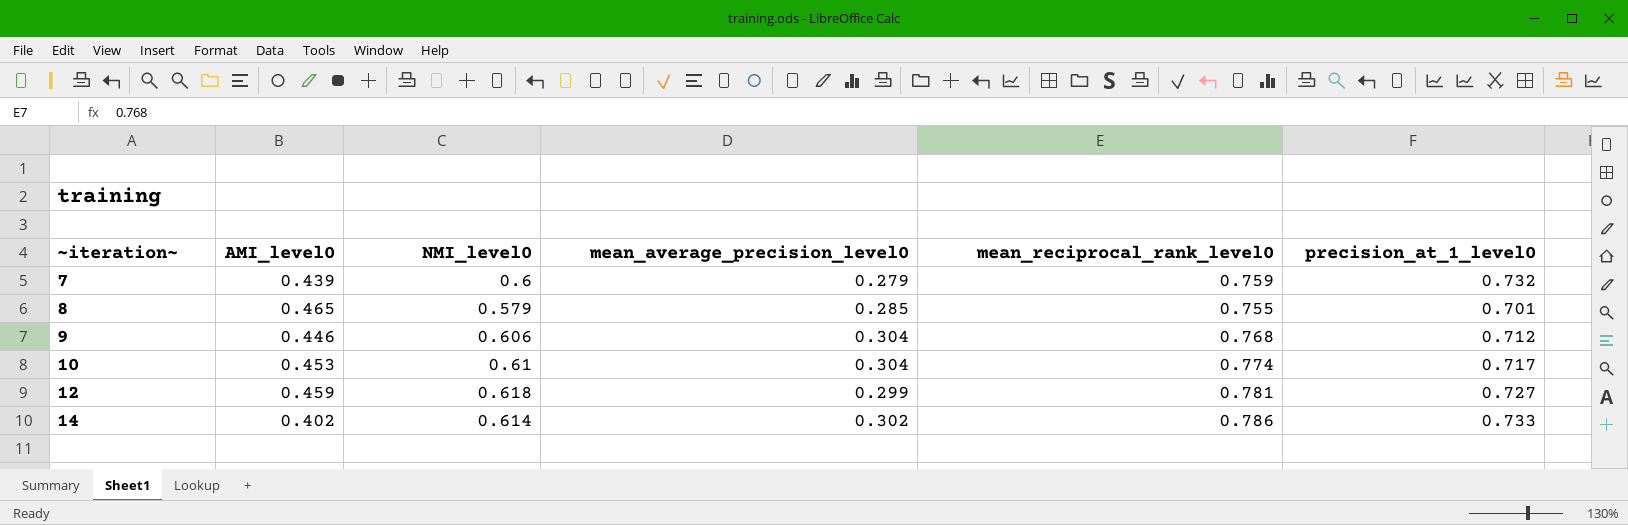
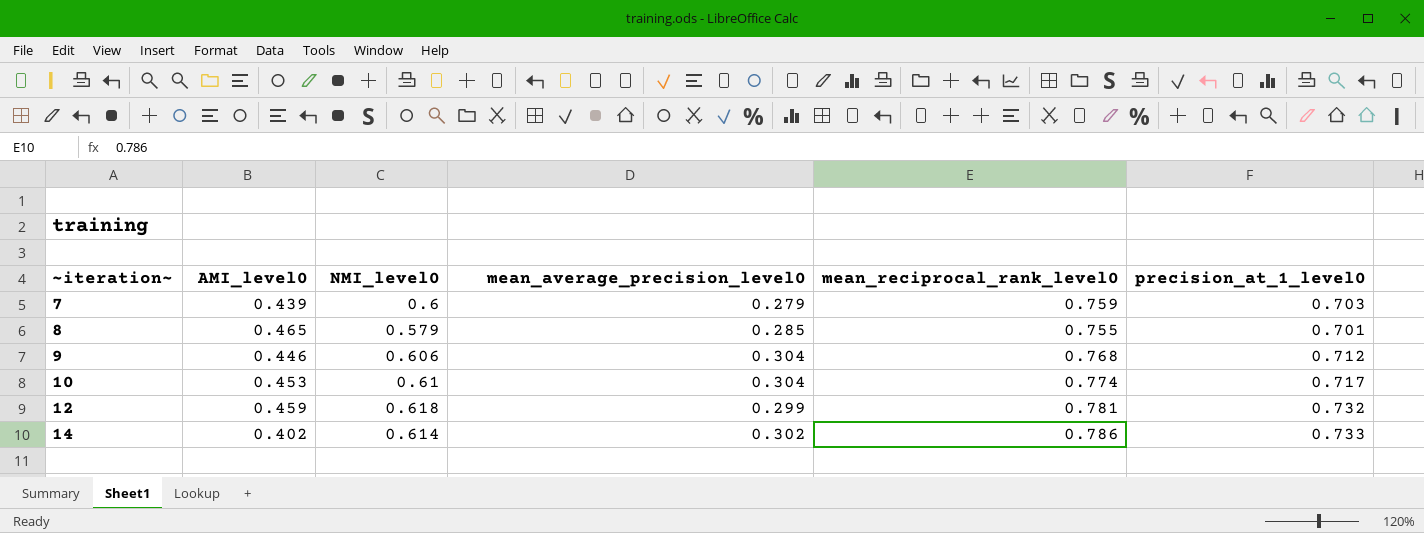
7 | precision_at_1_level0: 0.732 -> 0.703
12 | precision_at_1_level0: 0.727 -> 0.732

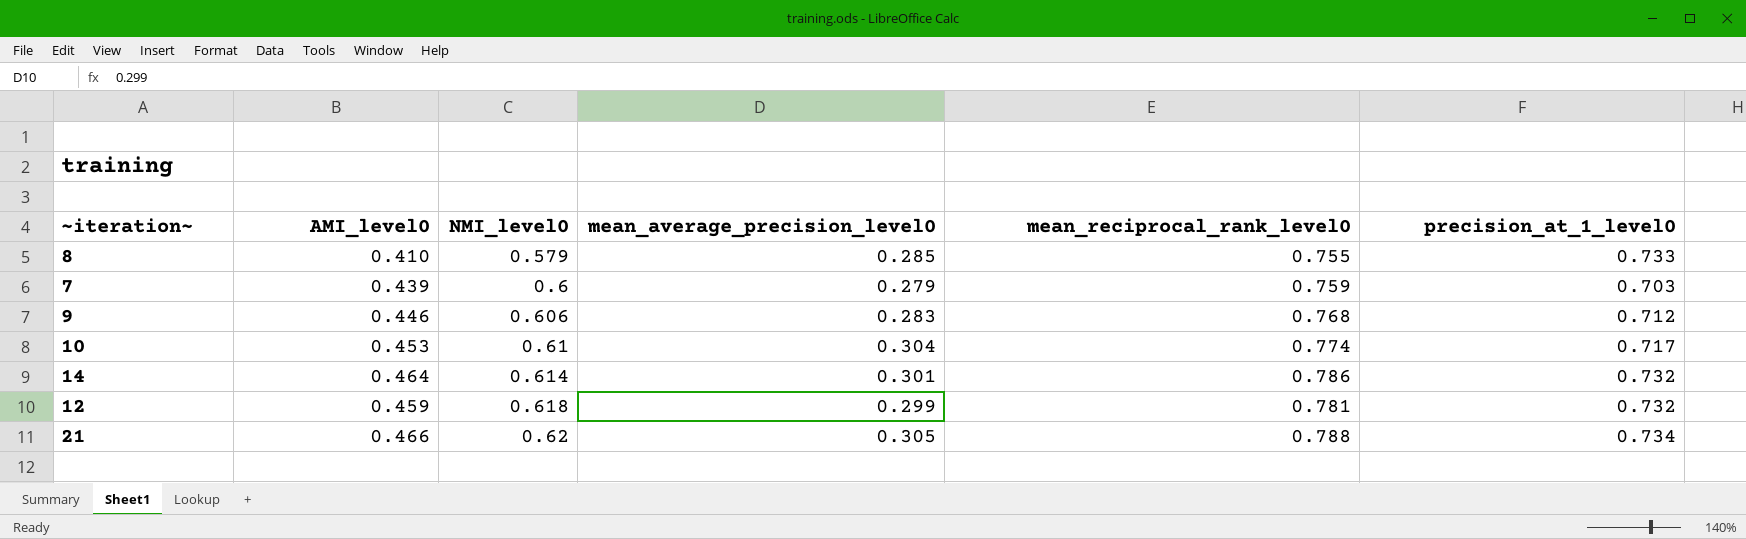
row order: ~iteration~ ascending -> NMI_level0 ascending
8 | AMI_level0: 0.465 -> 0.410
8 | precision_at_1_level0: 0.701 -> 0.733
9 | mean_average_precision_level0: 0.304 -> 0.283
14 | AMI_level0: 0.402 -> 0.464
14 | mean_average_precision_level0: 0.302 -> 0.301
14 | precision_at_1_level0: 0.733 -> 0.732
row 21: none -> 0.466 | 0.62 | 0.305 | 0.788 | 0.734

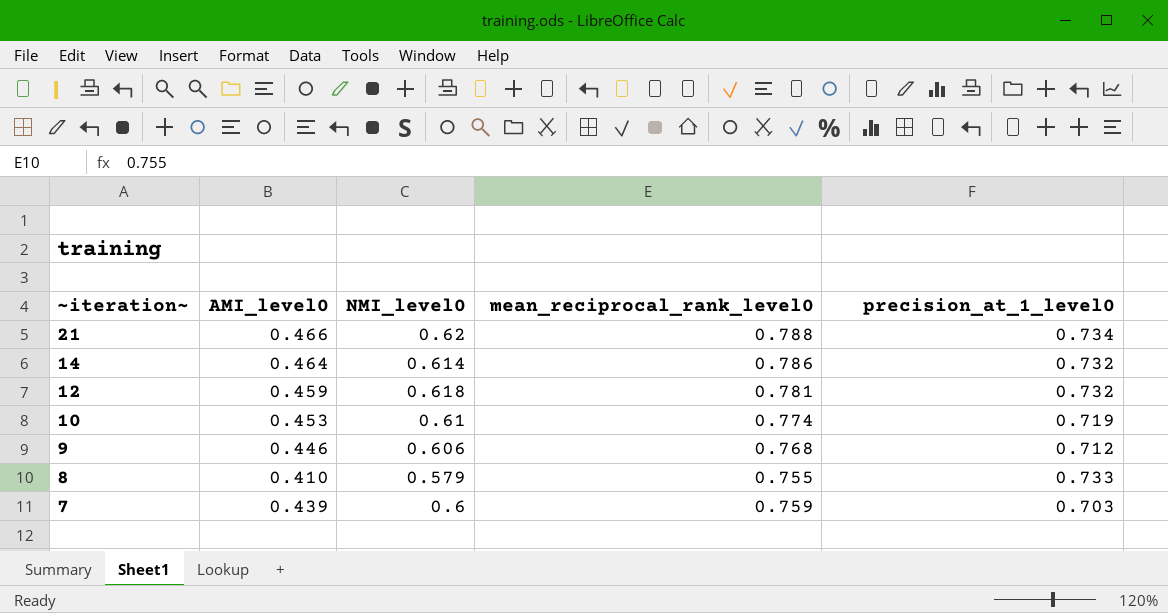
row order: NMI_level0 ascending -> ~iteration~ descending
column mean_average_precision_level0 | position: 4 -> none
10 | precision_at_1_level0: 0.717 -> 0.719

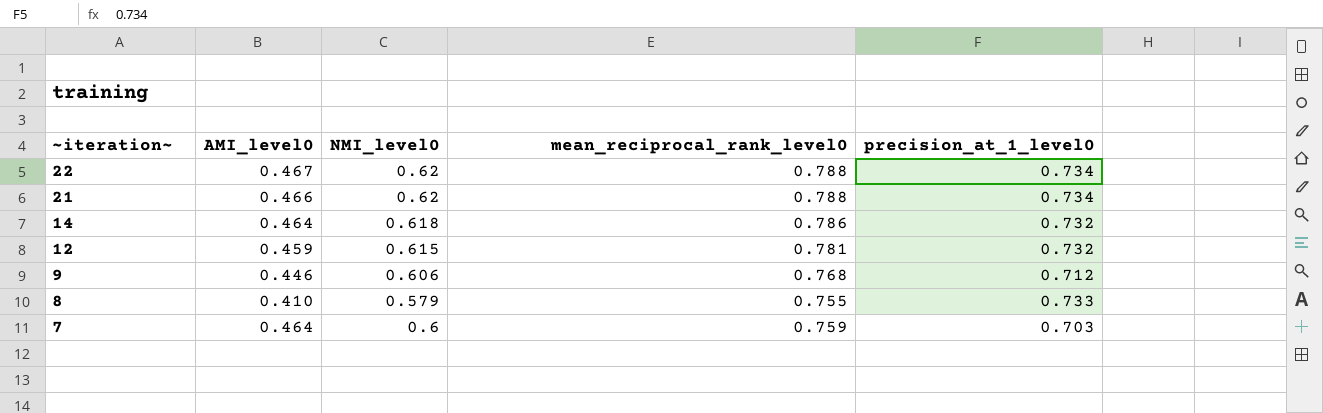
row 10: 0.453 | 0.61 | 0.774 | 0.719 -> none
row 22: none -> 0.467 | 0.62 | 0.788 | 0.734
14 | NMI_level0: 0.614 -> 0.618
12 | NMI_level0: 0.618 -> 0.615
7 | AMI_level0: 0.439 -> 0.464

